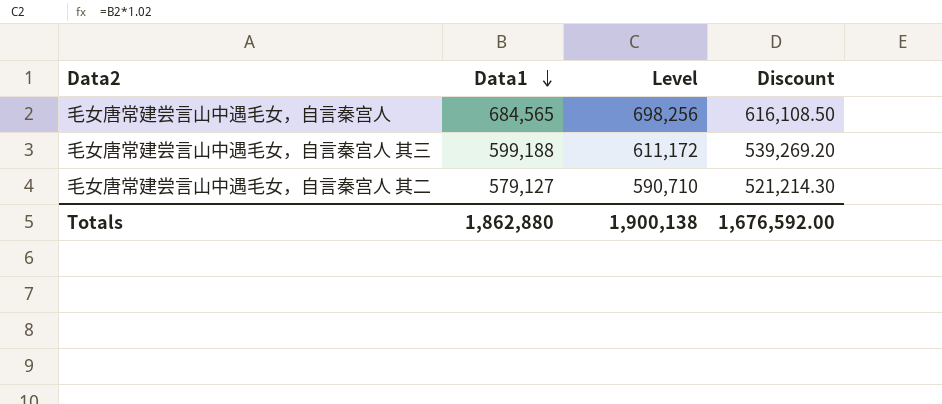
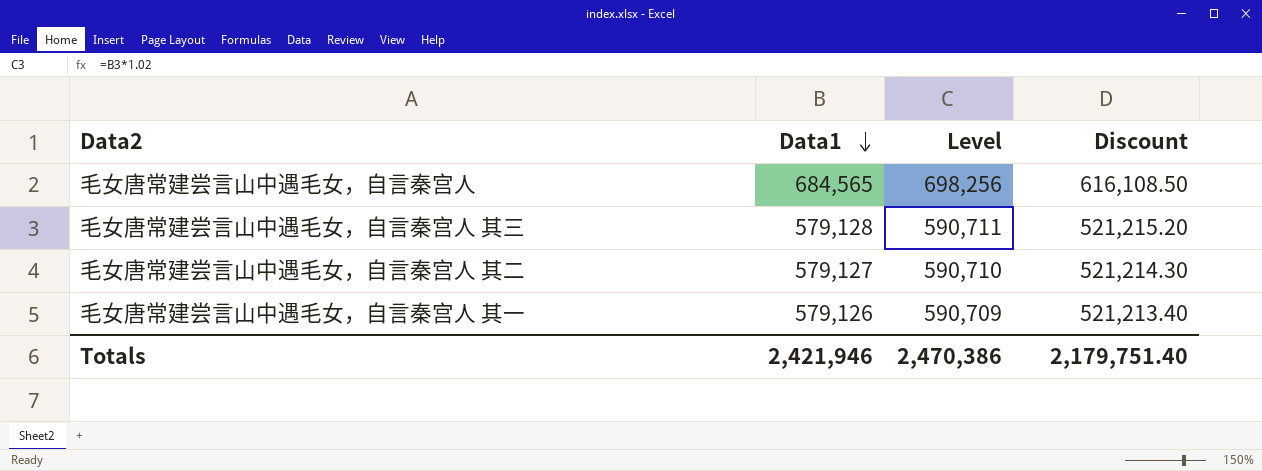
毛女唐常建尝言山中遇毛女，自言秦宫人 其三 | Data1: 599,188 -> 579,128
毛女唐常建尝言山中遇毛女，自言秦宫人 其三 | Level: 611,172 -> 590,711
毛女唐常建尝言山中遇毛女，自言秦宫人 其三 | Discount: 539,269.20 -> 521,215.20
row 毛女唐常建尝言山中遇毛女，自言秦宫人 其一: none -> 579,126 | 590,709 | 521,213.40
Totals | Data1: 1,862,880 -> 2,421,946
Totals | Level: 1,900,138 -> 2,470,386
Totals | Discount: 1,676,592.00 -> 2,179,751.40

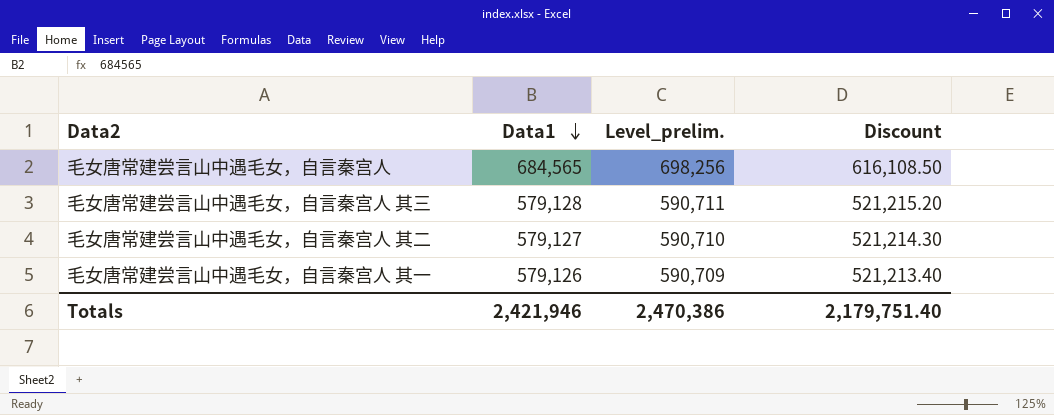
column name: Level -> Level_prelim.

